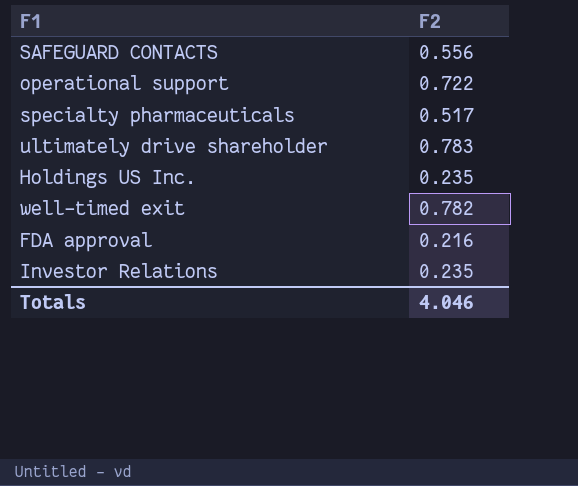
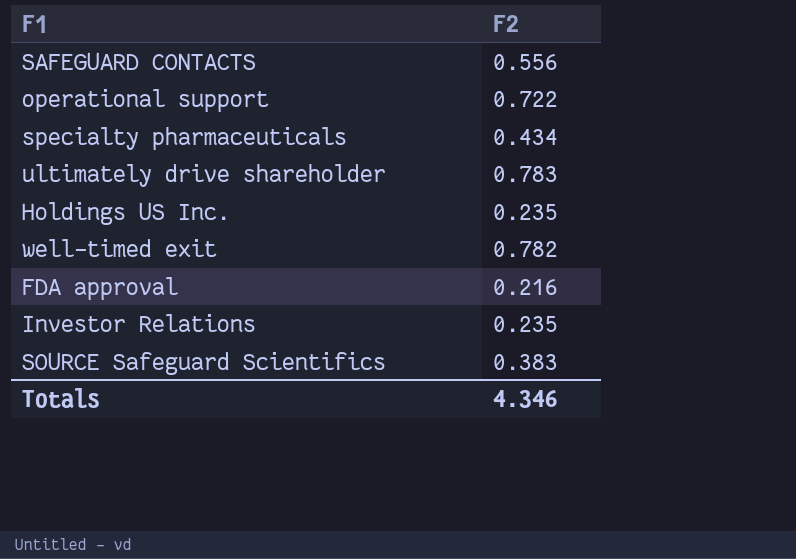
specialty pharmaceuticals | F2: 0.517 -> 0.434
row SOURCE Safeguard Scientifics: none -> 0.383
Totals | F2: 4.046 -> 4.346

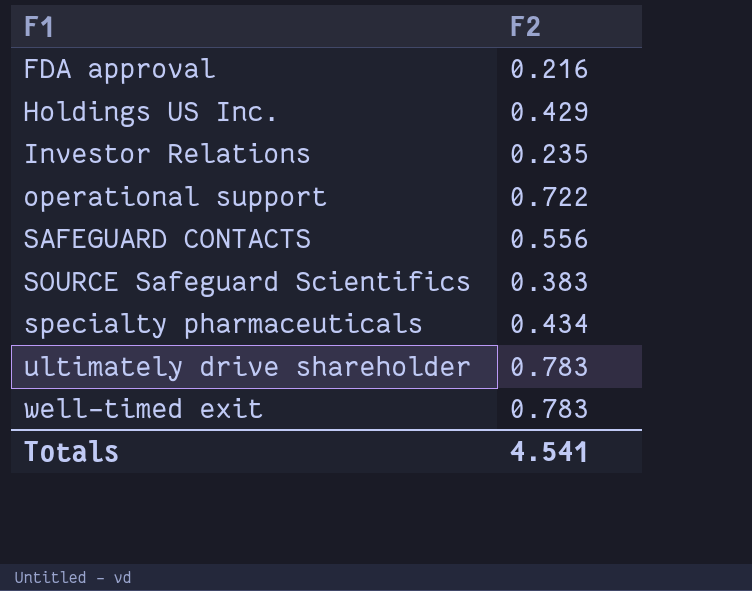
row order: none -> F1 ascending
Holdings US Inc. | F2: 0.235 -> 0.429
well-timed exit | F2: 0.782 -> 0.783
Totals | F2: 4.346 -> 4.541

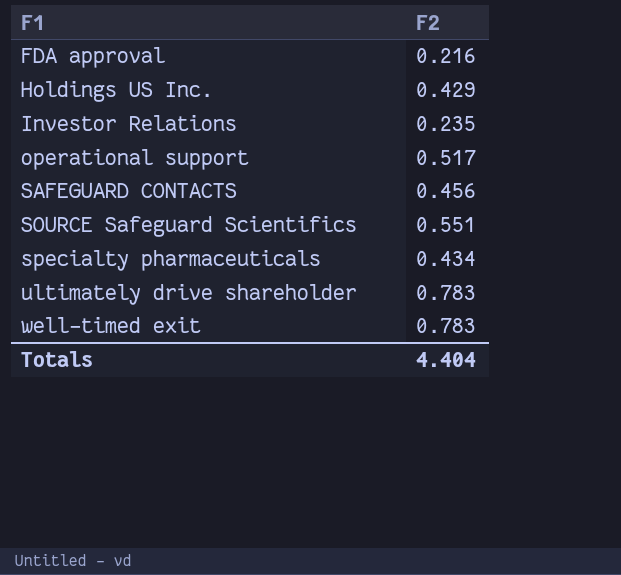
operational support | F2: 0.722 -> 0.517
SAFEGUARD CONTACTS | F2: 0.556 -> 0.456
SOURCE Safeguard Scientifics | F2: 0.383 -> 0.551
Totals | F2: 4.541 -> 4.404

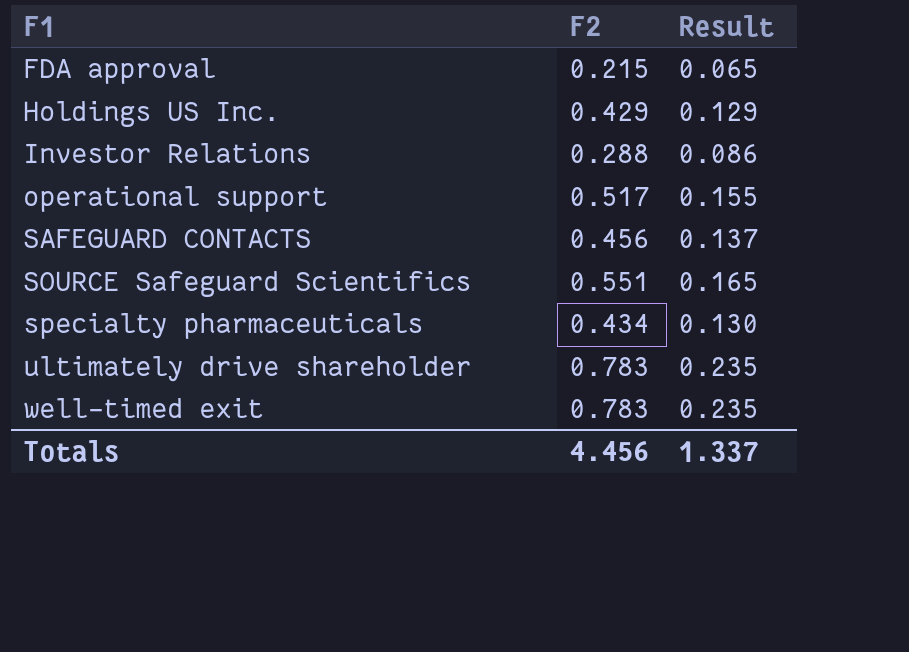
column Result | formula: none -> [F2] * 0.3
FDA approval | F2: 0.216 -> 0.215
Investor Relations | F2: 0.235 -> 0.288
Totals | F2: 4.404 -> 4.456

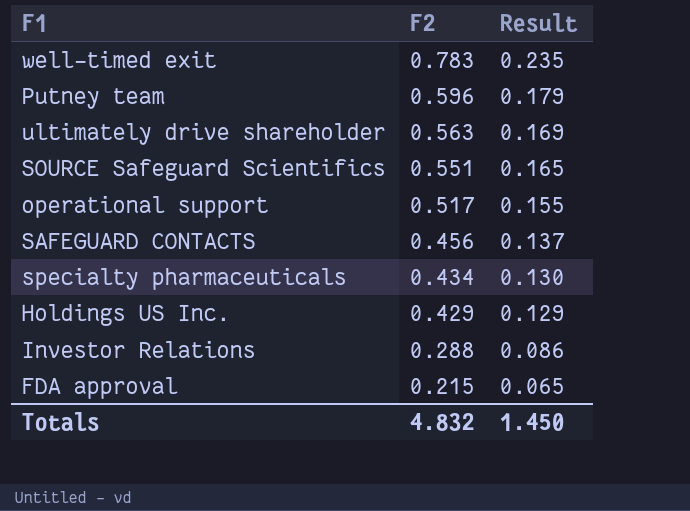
row order: F1 ascending -> F2 descending
row Putney team: none -> 0.596 | 0.179
ultimately drive shareholder | F2: 0.783 -> 0.563
ultimately drive shareholder | Result: 0.235 -> 0.169
Totals | F2: 4.456 -> 4.832
Totals | Result: 1.337 -> 1.450

